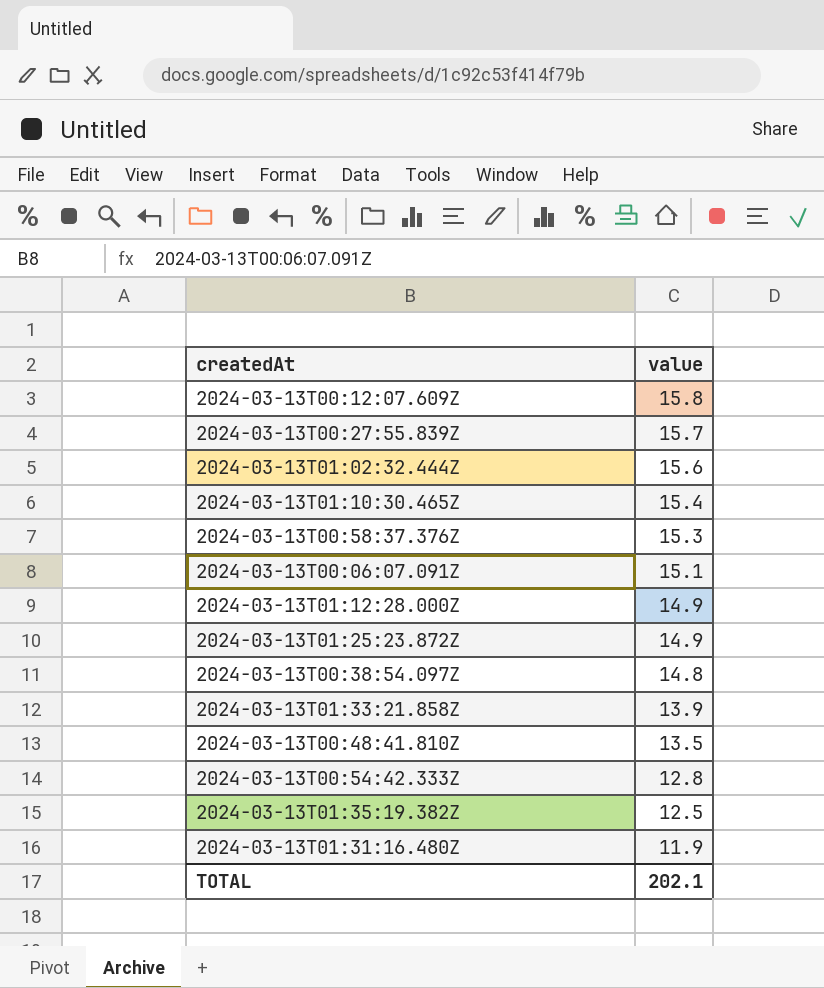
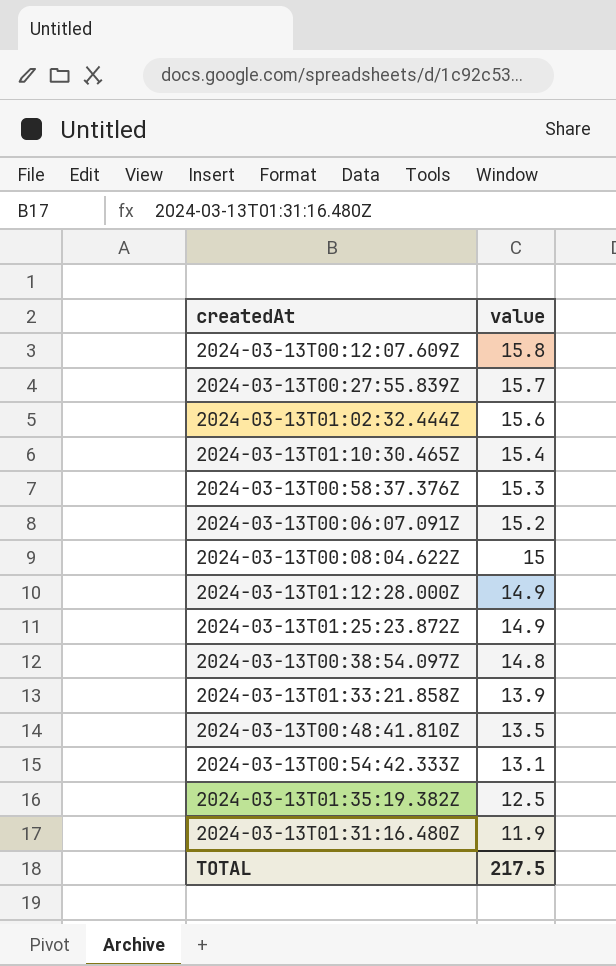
2024-03-13T00:06:07.091Z | value: 15.1 -> 15.2
row 2024-03-13T00:08:04.622Z: none -> 15
2024-03-13T00:54:42.333Z | value: 12.8 -> 13.1
TOTAL | value: 202.1 -> 217.5

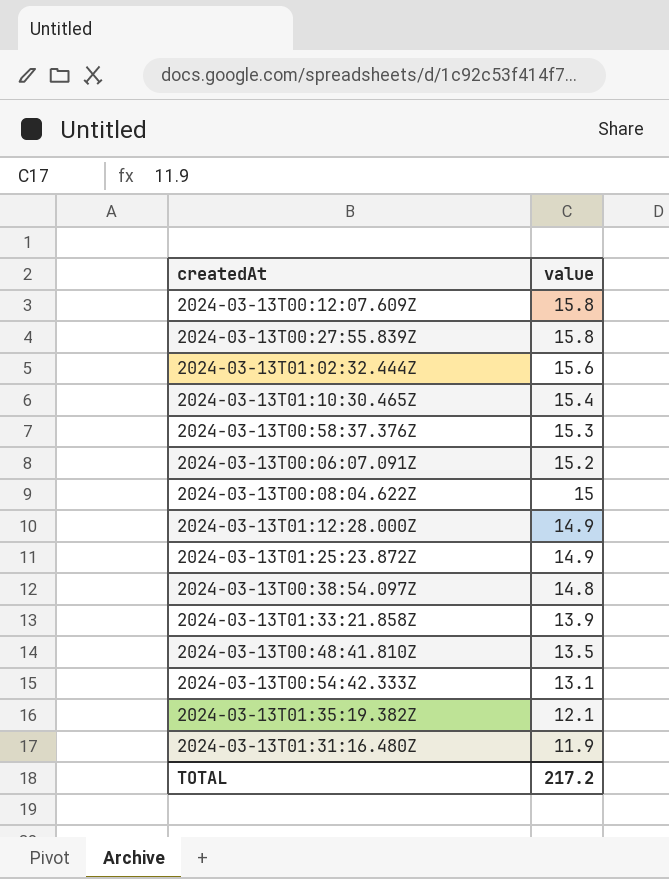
2024-03-13T00:27:55.839Z | value: 15.7 -> 15.8
2024-03-13T01:35:19.382Z | value: 12.5 -> 12.1
TOTAL | value: 217.5 -> 217.2

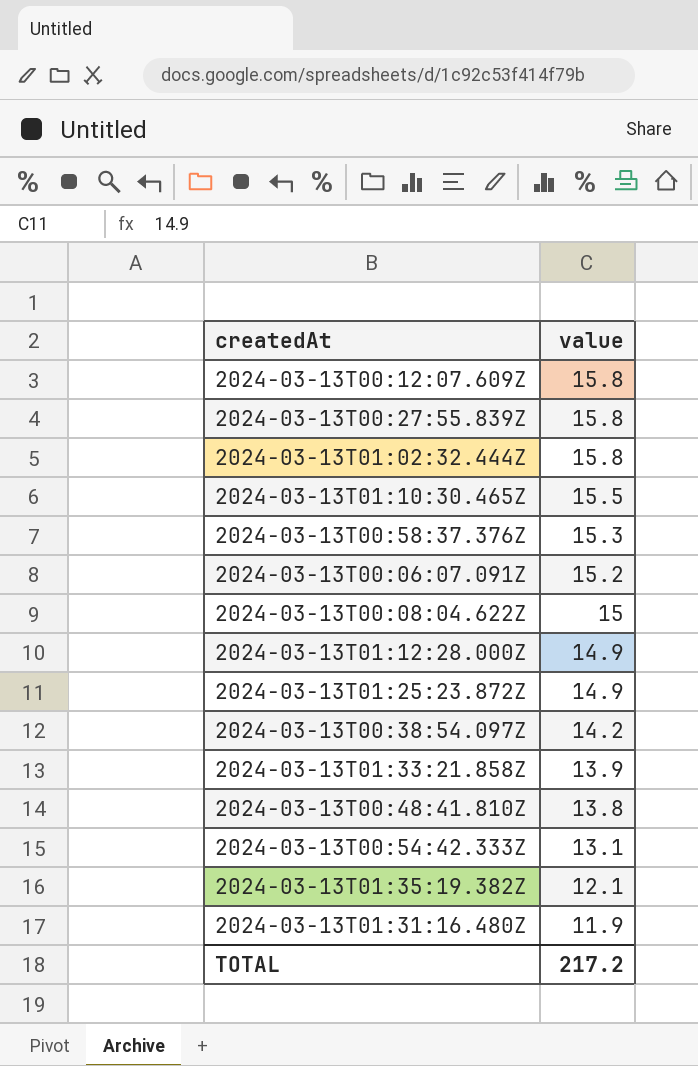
2024-03-13T01:02:32.444Z | value: 15.6 -> 15.8
2024-03-13T01:10:30.465Z | value: 15.4 -> 15.5
2024-03-13T00:38:54.097Z | value: 14.8 -> 14.2
2024-03-13T00:48:41.810Z | value: 13.5 -> 13.8

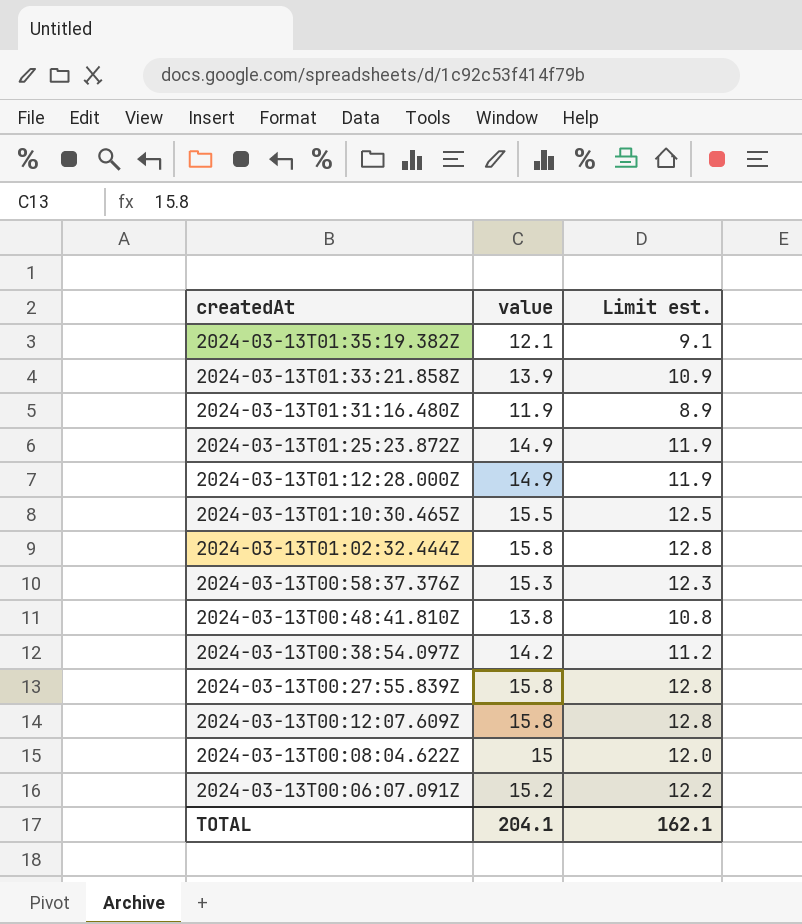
row order: value descending -> createdAt descending
column Limit est. | formula: none -> [value] - 3
row 2024-03-13T00:54:42.333Z: 13.1 -> none
TOTAL | value: 217.2 -> 204.1

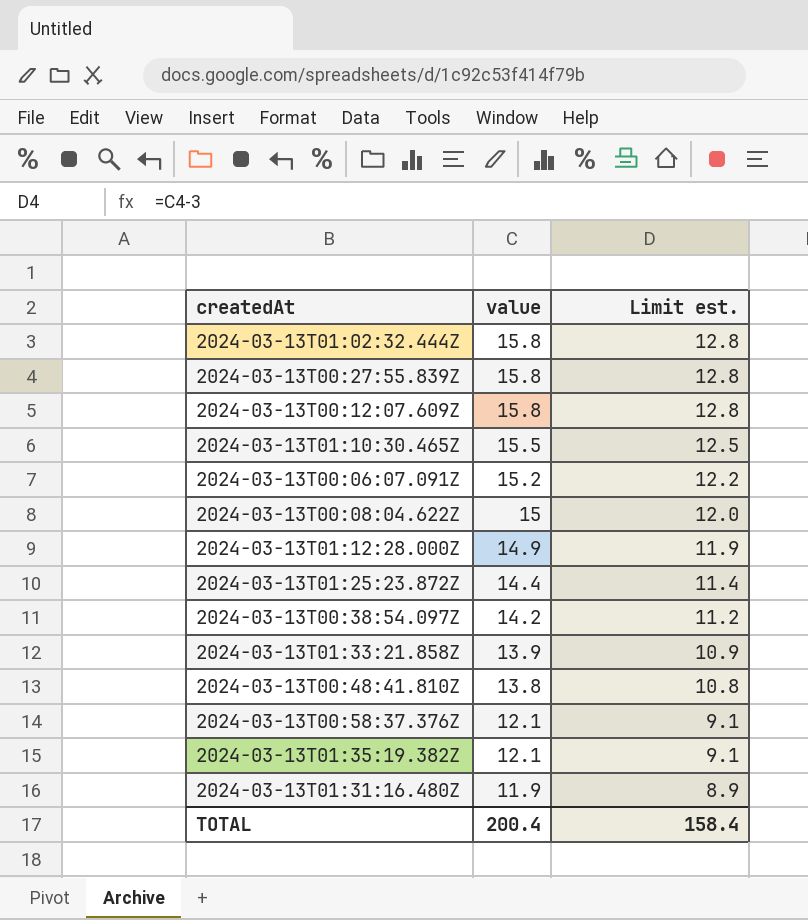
row order: createdAt descending -> value descending
2024-03-13T01:25:23.872Z | value: 14.9 -> 14.4
2024-03-13T01:25:23.872Z | Limit est.: 11.9 -> 11.4
2024-03-13T00:58:37.376Z | value: 15.3 -> 12.1
2024-03-13T00:58:37.376Z | Limit est.: 12.3 -> 9.1
TOTAL | value: 204.1 -> 200.4
TOTAL | Limit est.: 162.1 -> 158.4

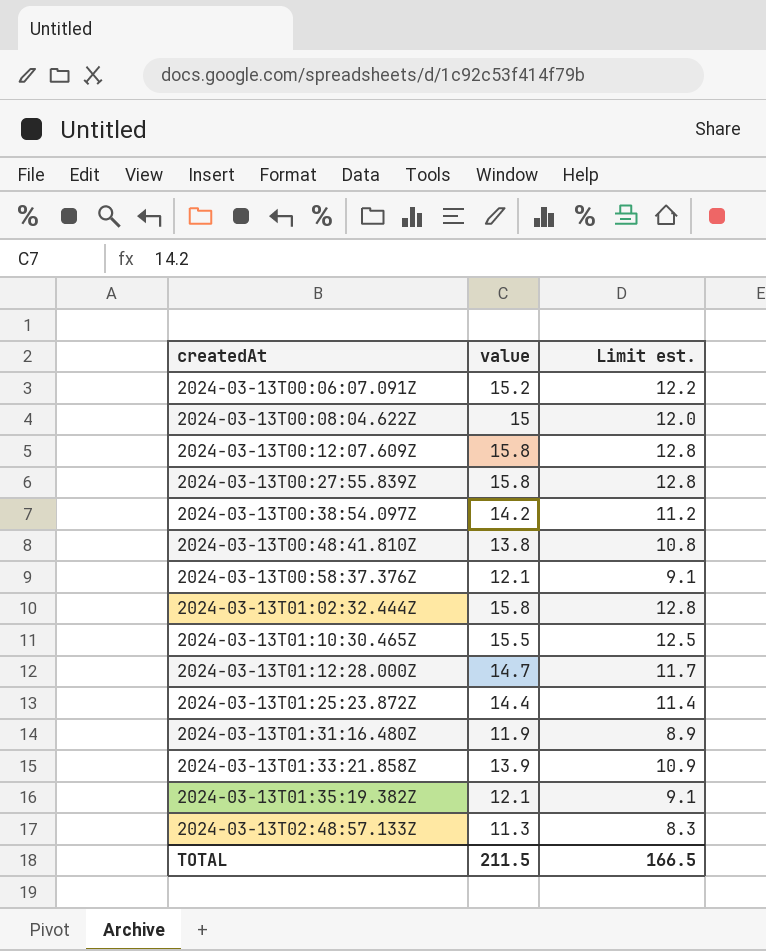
row order: value descending -> createdAt ascending
2024-03-13T01:12:28.000Z | value: 14.9 -> 14.7
2024-03-13T01:12:28.000Z | Limit est.: 11.9 -> 11.7
row 2024-03-13T02:48:57.133Z: none -> 11.3 | 8.3
TOTAL | value: 200.4 -> 211.5
TOTAL | Limit est.: 158.4 -> 166.5

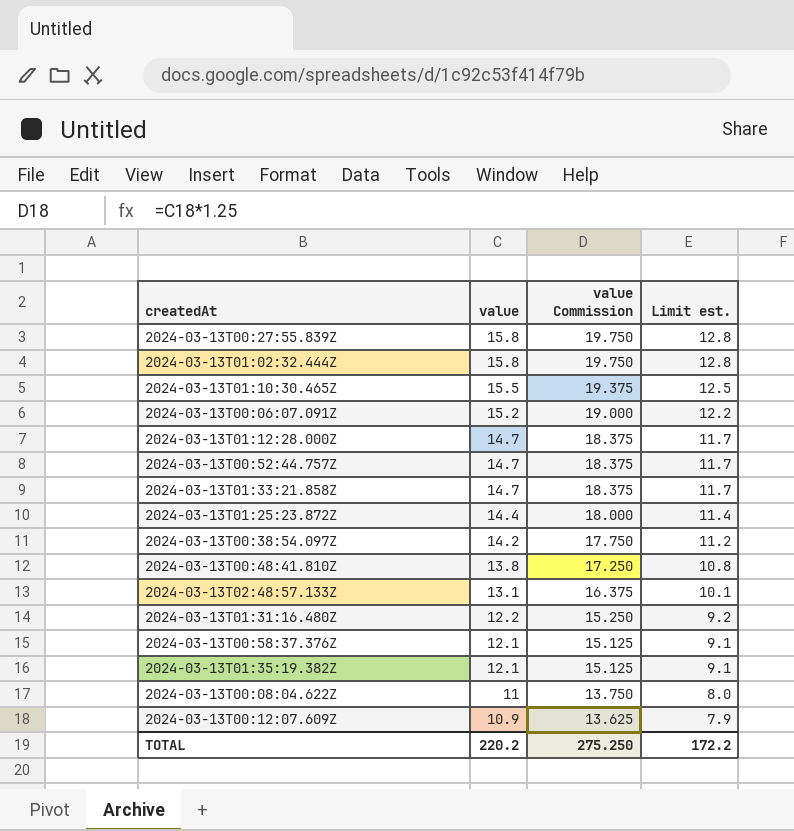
row order: createdAt ascending -> value descending
column value Commission | formula: none -> [value] * 1.25
row 2024-03-13T00:52:44.757Z: none -> 14.7 | 18.375 | 11.7
2024-03-13T01:33:21.858Z | value: 13.9 -> 14.7
2024-03-13T01:33:21.858Z | Limit est.: 10.9 -> 11.7
2024-03-13T02:48:57.133Z | value: 11.3 -> 13.1
2024-03-13T02:48:57.133Z | Limit est.: 8.3 -> 10.1
2024-03-13T01:31:16.480Z | value: 11.9 -> 12.2
2024-03-13T01:31:16.480Z | Limit est.: 8.9 -> 9.2
2024-03-13T00:08:04.622Z | value: 15 -> 11
2024-03-13T00:08:04.622Z | Limit est.: 12.0 -> 8.0
2024-03-13T00:12:07.609Z | value: 15.8 -> 10.9
2024-03-13T00:12:07.609Z | Limit est.: 12.8 -> 7.9
TOTAL | value: 211.5 -> 220.2
TOTAL | Limit est.: 166.5 -> 172.2

